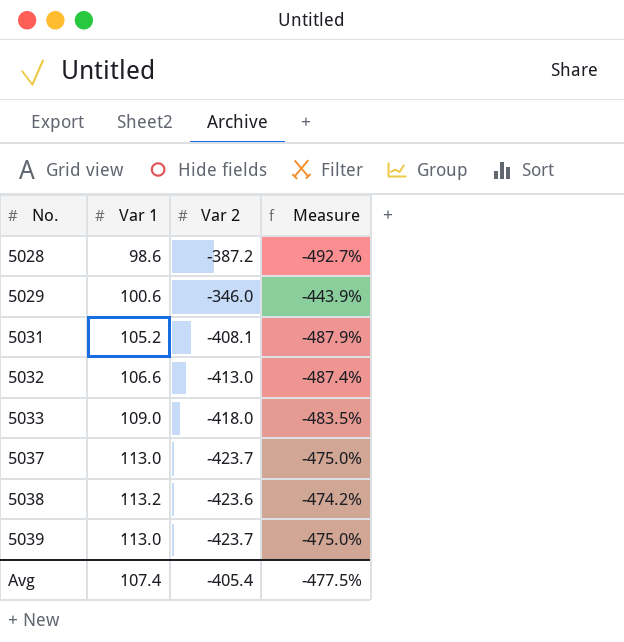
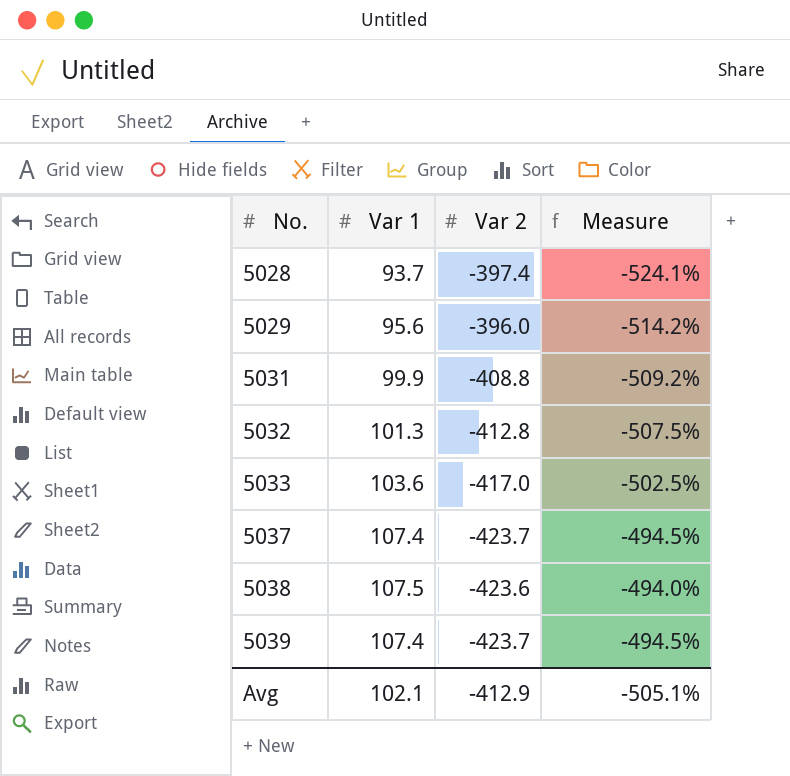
5028 | Var 1: 98.6 -> 93.7
5028 | Var 2: -387.2 -> -397.4
5028 | Measure: -492.7% -> -524.1%
5029 | Var 1: 100.6 -> 95.6
5029 | Var 2: -346.0 -> -396.0
5029 | Measure: -443.9% -> -514.2%
5031 | Var 1: 105.2 -> 99.9
5031 | Var 2: -408.1 -> -408.8
5031 | Measure: -487.9% -> -509.2%
5032 | Var 1: 106.6 -> 101.3
5032 | Var 2: -413.0 -> -412.8
5032 | Measure: -487.4% -> -507.5%
5033 | Var 1: 109.0 -> 103.6
5033 | Var 2: -418.0 -> -417.0
5033 | Measure: -483.5% -> -502.5%
5037 | Var 1: 113.0 -> 107.4
5037 | Measure: -475.0% -> -494.5%
5038 | Var 1: 113.2 -> 107.5
5038 | Measure: -474.2% -> -494.0%
5039 | Var 1: 113.0 -> 107.4
5039 | Measure: -475.0% -> -494.5%
Avg | Var 1: 107.4 -> 102.1
Avg | Var 2: -405.4 -> -412.9
Avg | Measure: -477.5% -> -505.1%

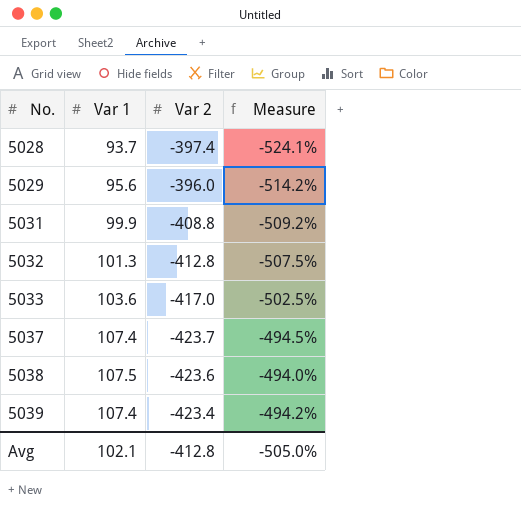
5039 | Var 2: -423.7 -> -423.4
5039 | Measure: -494.5% -> -494.2%
Avg | Var 2: -412.9 -> -412.8
Avg | Measure: -505.1% -> -505.0%

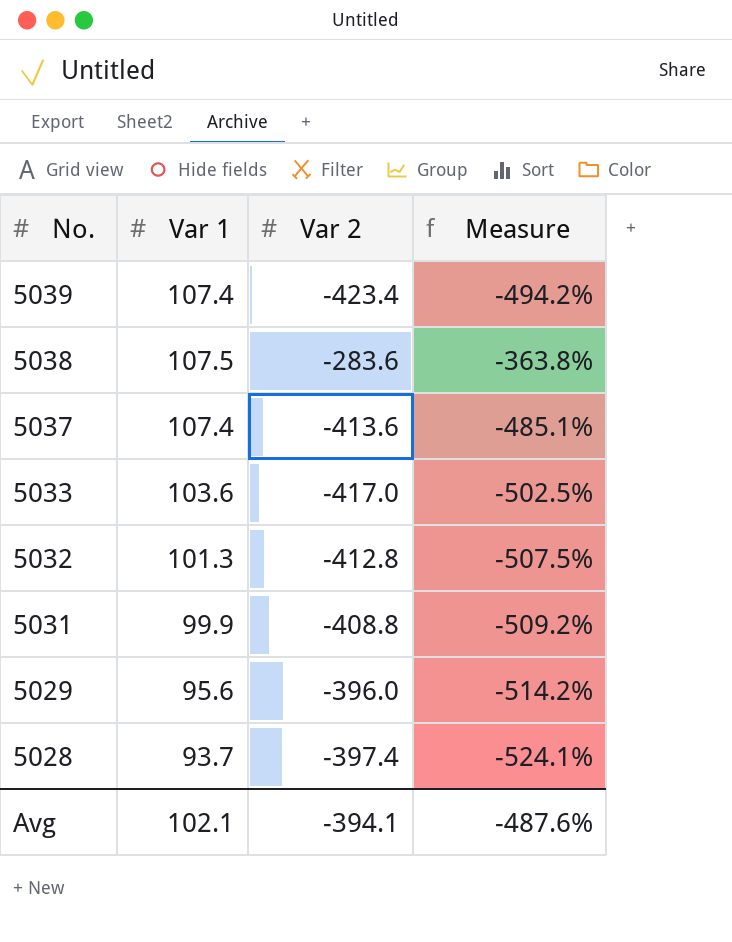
row order: No. ascending -> No. descending
5038 | Var 2: -423.6 -> -283.6
5038 | Measure: -494.0% -> -363.8%
5037 | Var 2: -423.7 -> -413.6
5037 | Measure: -494.5% -> -485.1%
Avg | Var 2: -412.8 -> -394.1
Avg | Measure: -505.0% -> -487.6%

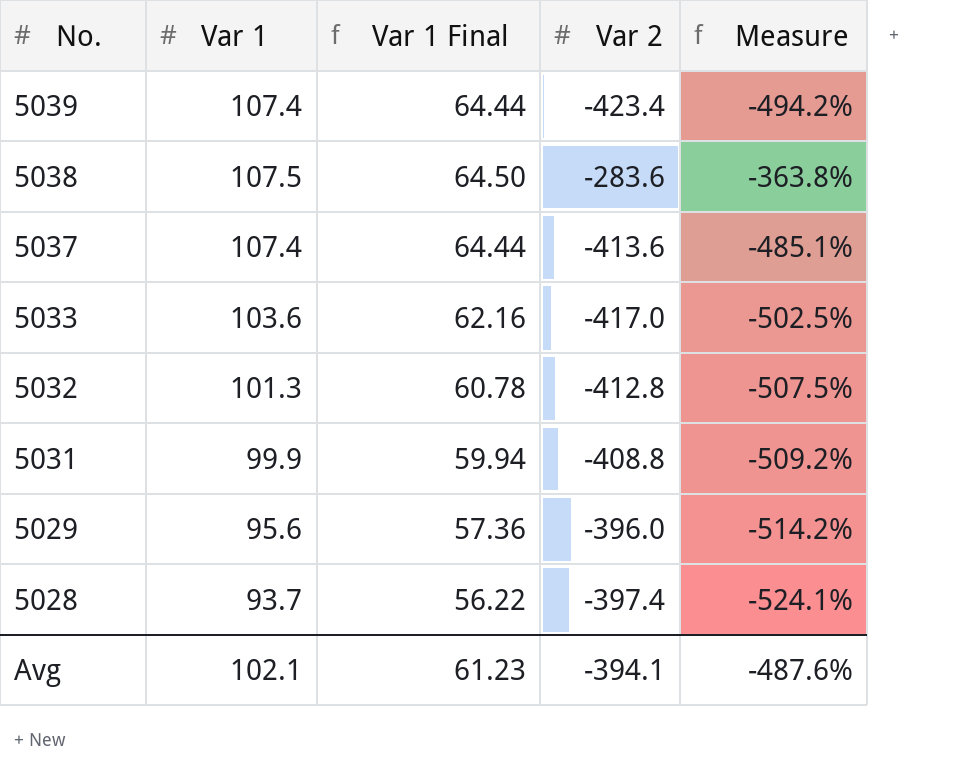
column Var 1 Final | formula: none -> [Var 1] * 0.6

